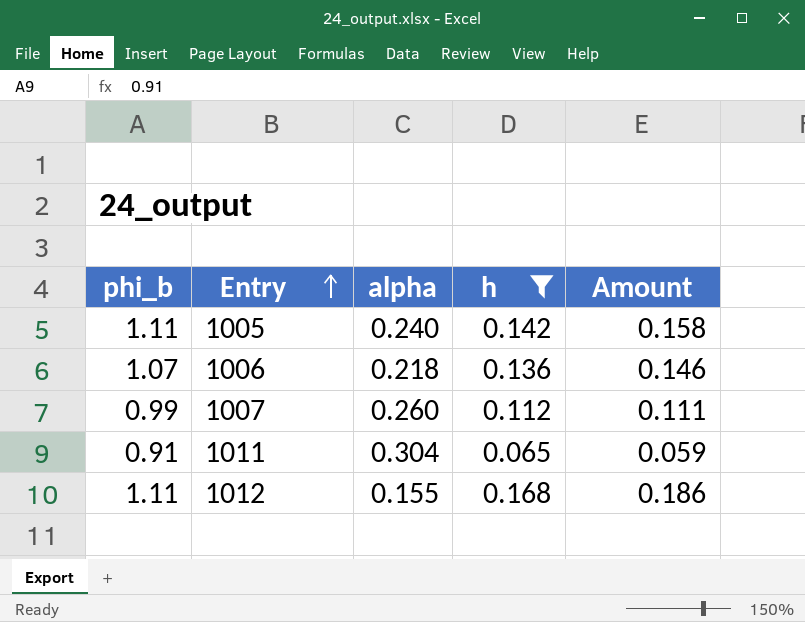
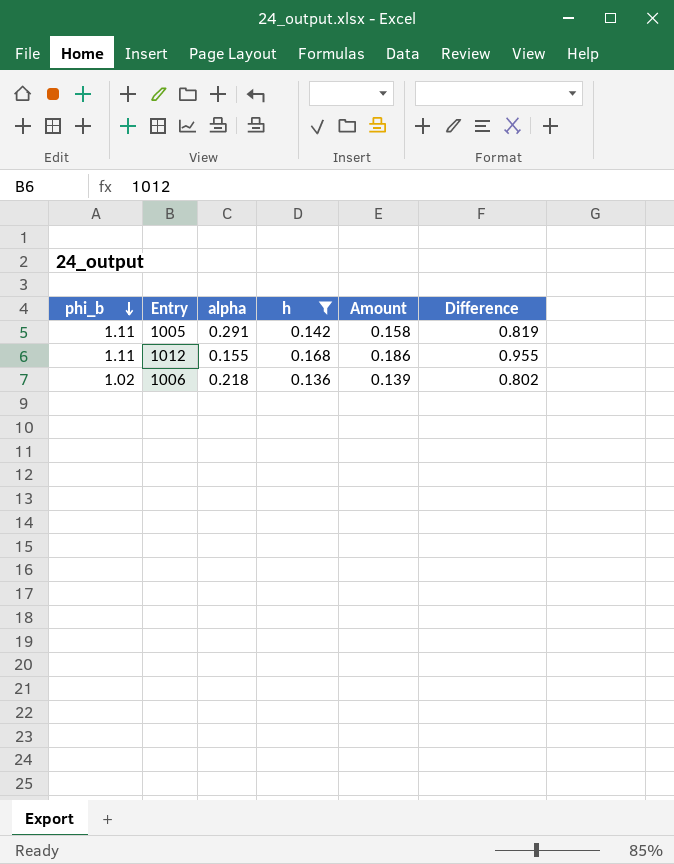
row order: Entry ascending -> phi_b descending
column Difference | formula: none -> [phi_b] - [alpha]
row 1007: 0.99 | 0.260 | 0.112 | 0.111 -> none
row 1011: 0.91 | 0.304 | 0.065 | 0.059 -> none
1005 | alpha: 0.240 -> 0.291
1006 | phi_b: 1.07 -> 1.02
1006 | Amount: 0.146 -> 0.139

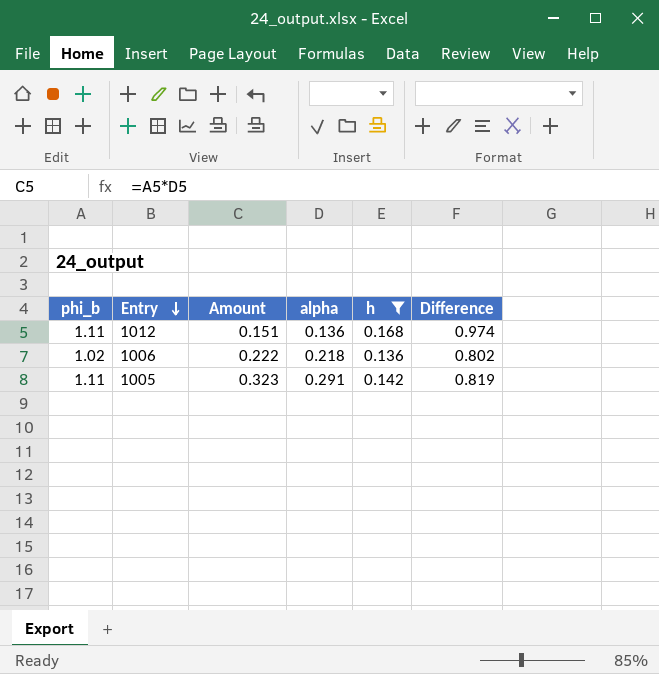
row order: phi_b descending -> Entry descending
column Amount | formula: [phi_b] * [h] -> [phi_b] * [alpha]
column Amount | position: 5 -> 3
1012 | alpha: 0.155 -> 0.136
1012 | Difference: 0.955 -> 0.974

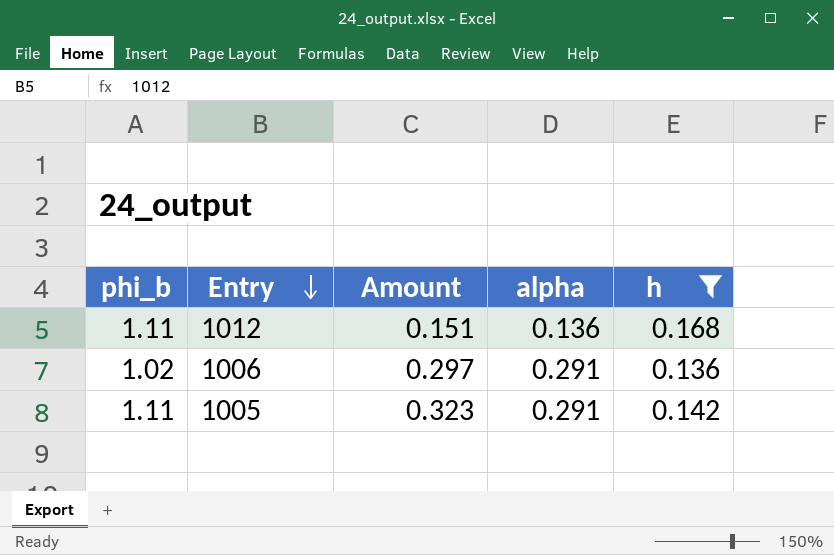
column Difference | formula: [phi_b] - [alpha] -> none
1006 | Amount: 0.222 -> 0.297
1006 | alpha: 0.218 -> 0.291

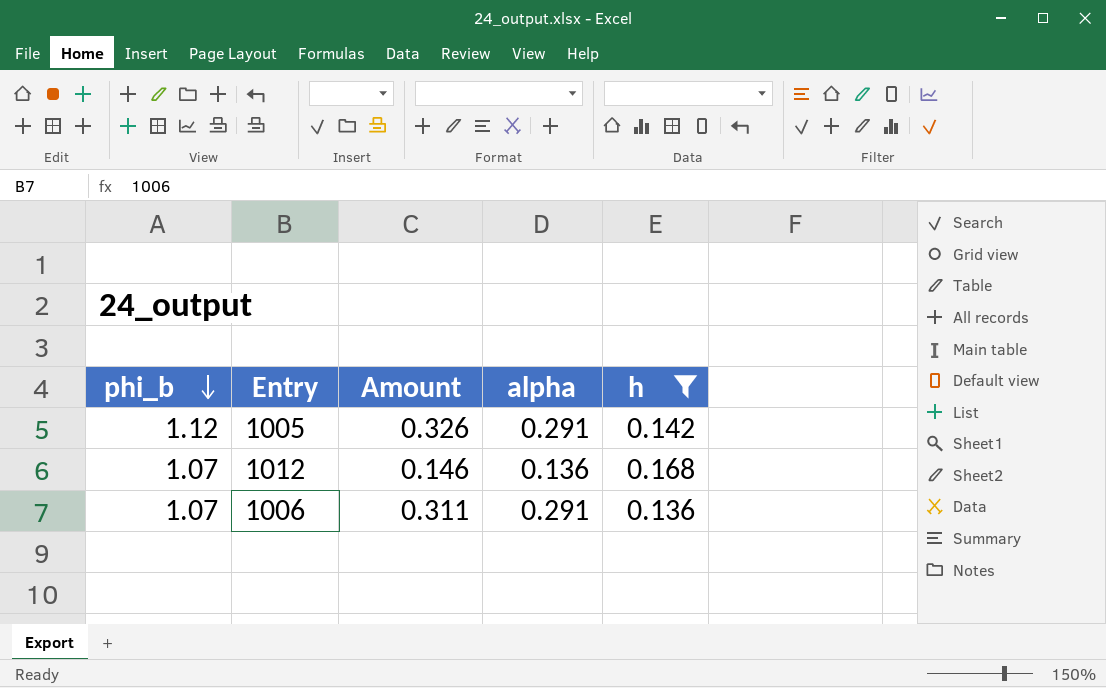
row order: Entry descending -> phi_b descending
1005 | phi_b: 1.11 -> 1.12
1005 | Amount: 0.323 -> 0.326
1012 | phi_b: 1.11 -> 1.07
1012 | Amount: 0.151 -> 0.146
1006 | phi_b: 1.02 -> 1.07
1006 | Amount: 0.297 -> 0.311

